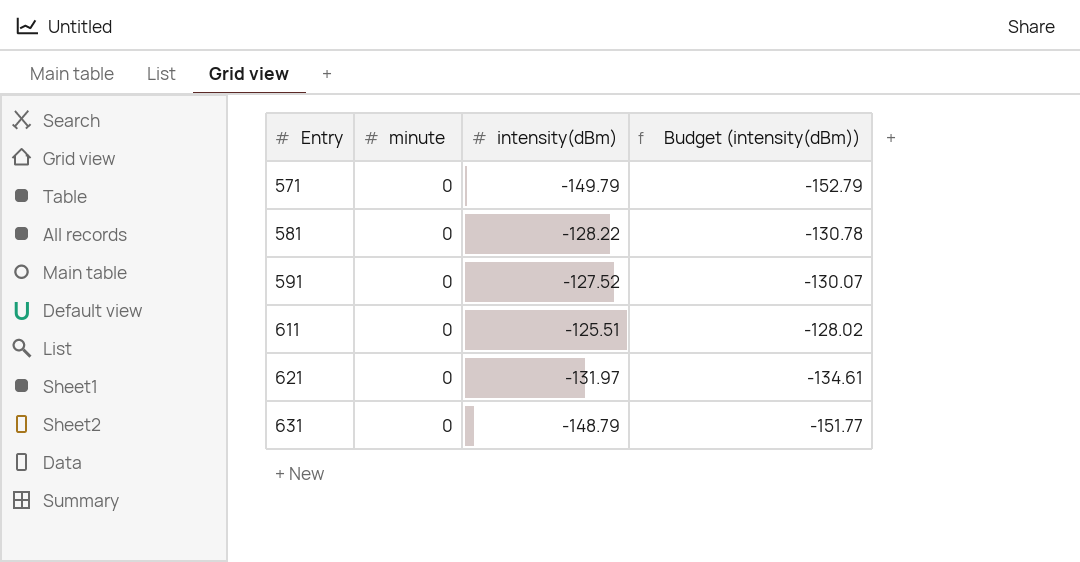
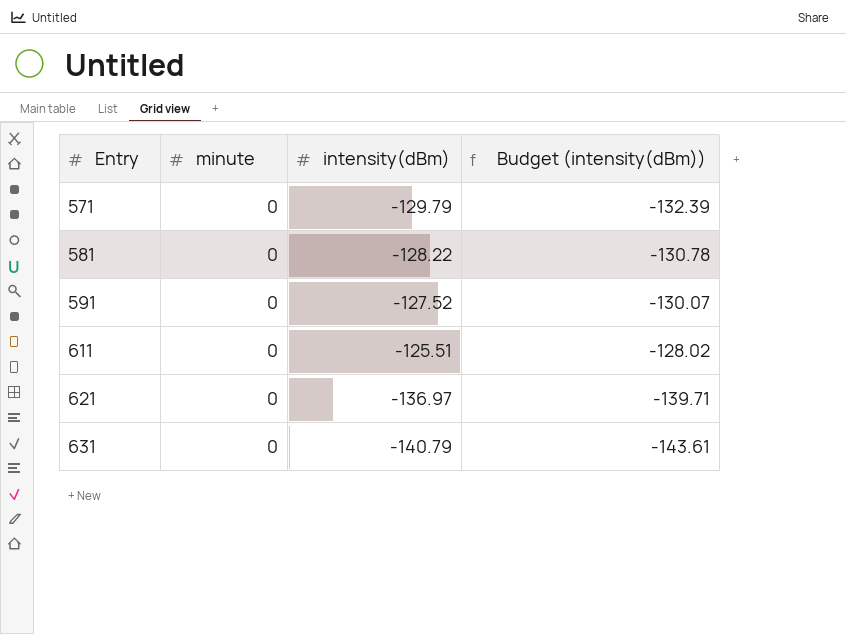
571 | intensity(dBm): -149.79 -> -129.79
571 | Budget (intensity(dBm)): -152.79 -> -132.39
621 | intensity(dBm): -131.97 -> -136.97
621 | Budget (intensity(dBm)): -134.61 -> -139.71
631 | intensity(dBm): -148.79 -> -140.79
631 | Budget (intensity(dBm)): -151.77 -> -143.61

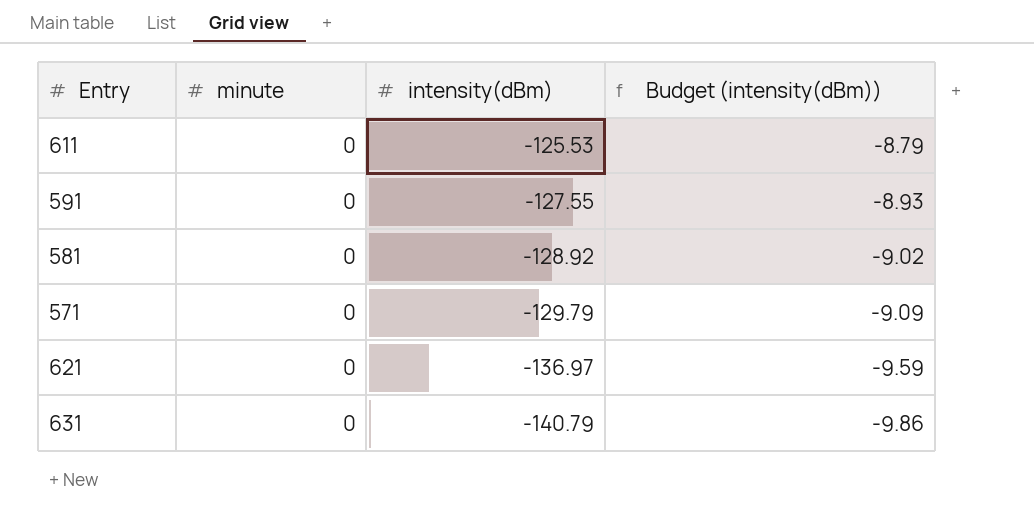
row order: Entry ascending -> intensity(dBm) descending
column Budget (intensity(dBm)) | formula: [intensity(dBm)] * 1.02 -> [intensity(dBm)] * 0.07
611 | intensity(dBm): -125.51 -> -125.53
591 | intensity(dBm): -127.52 -> -127.55
581 | intensity(dBm): -128.22 -> -128.92

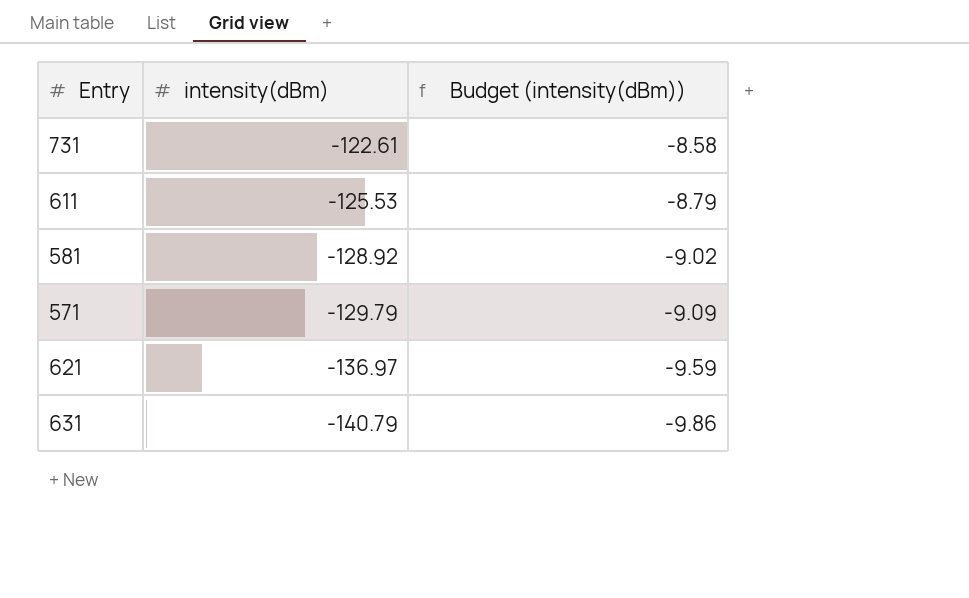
column minute | position: 2 -> none
row 591: 0 | -127.55 | -8.93 -> none
row 731: none -> -122.61 | -8.58

